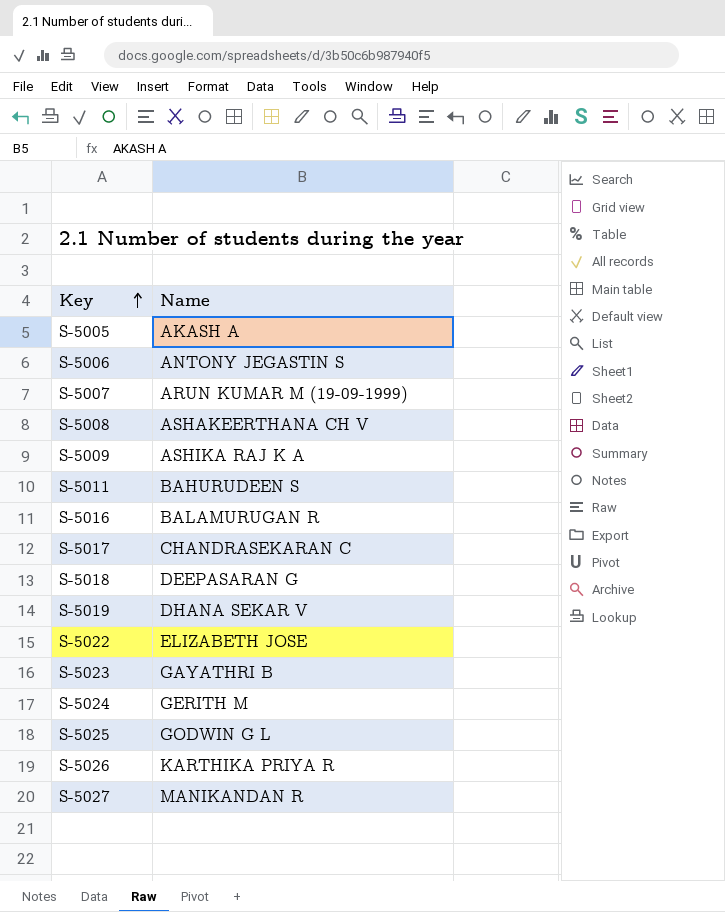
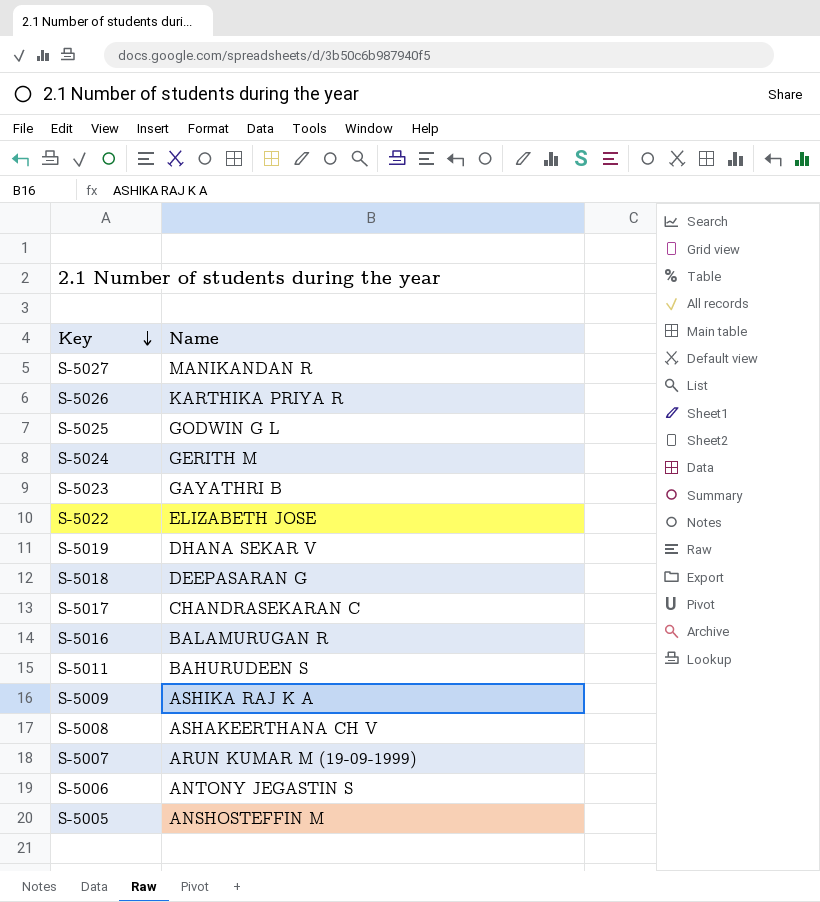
row order: Key ascending -> Key descending
S-5005 | Name: AKASH A -> ANSHOSTEFFIN M

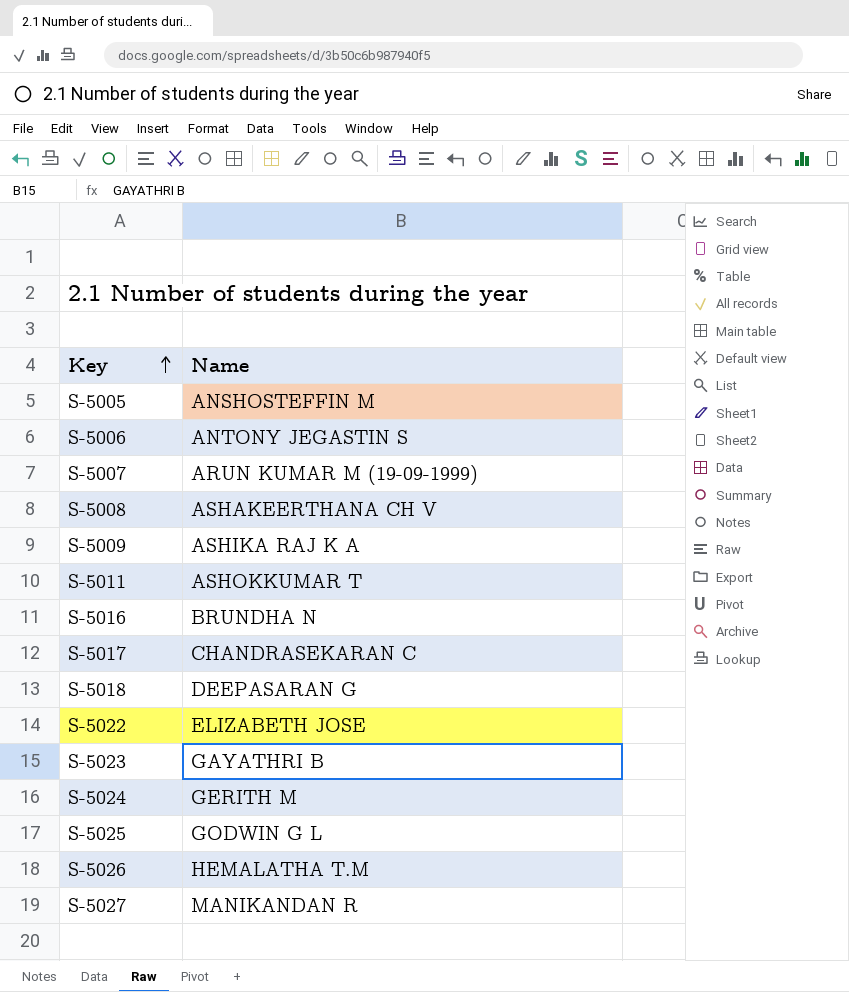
row order: Key descending -> Key ascending
row S-5019: DHANA SEKAR V -> none
S-5011 | Name: BAHURUDEEN S -> ASHOKKUMAR T
S-5016 | Name: BALAMURUGAN R -> BRUNDHA N
S-5026 | Name: KARTHIKA PRIYA R -> HEMALATHA T.M

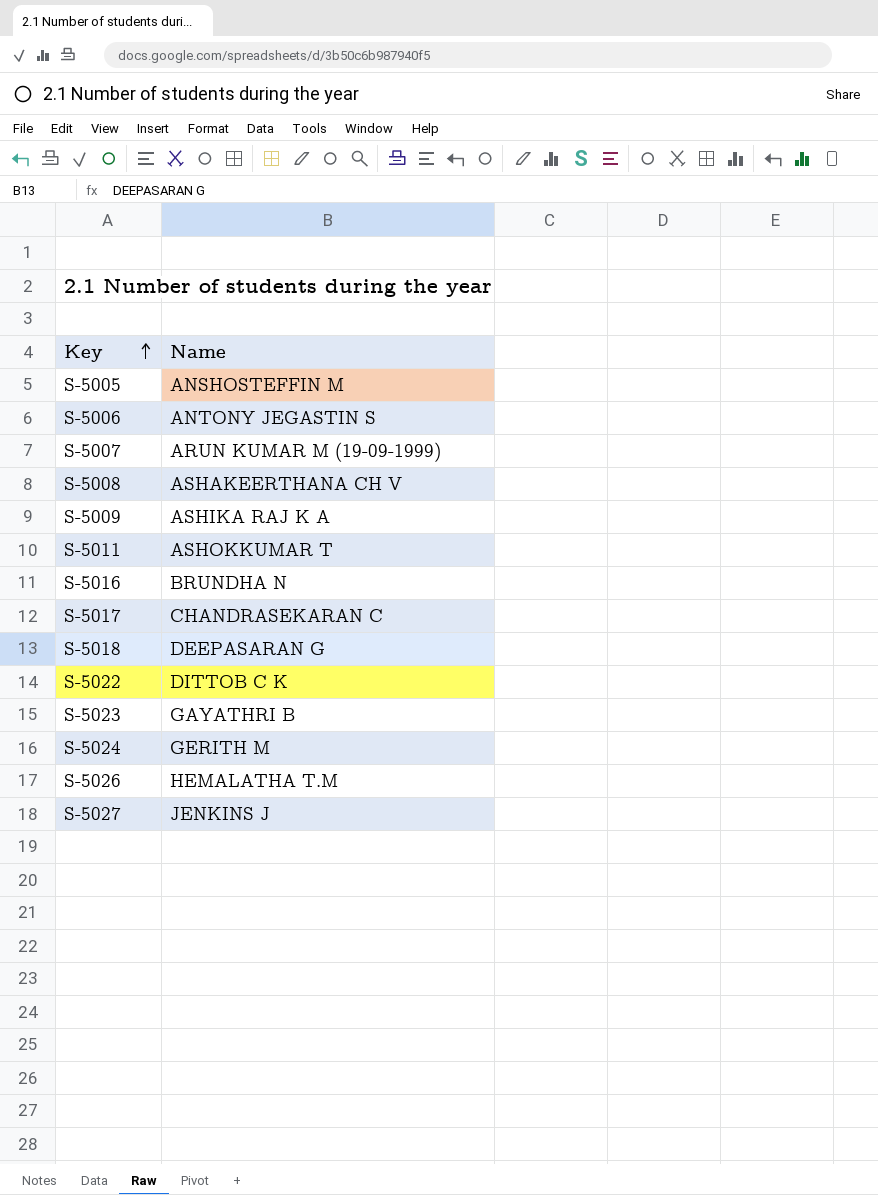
row S-5025: GODWIN G L -> none
S-5022 | Name: ELIZABETH JOSE -> DITTOB C K
S-5027 | Name: MANIKANDAN R -> JENKINS J

